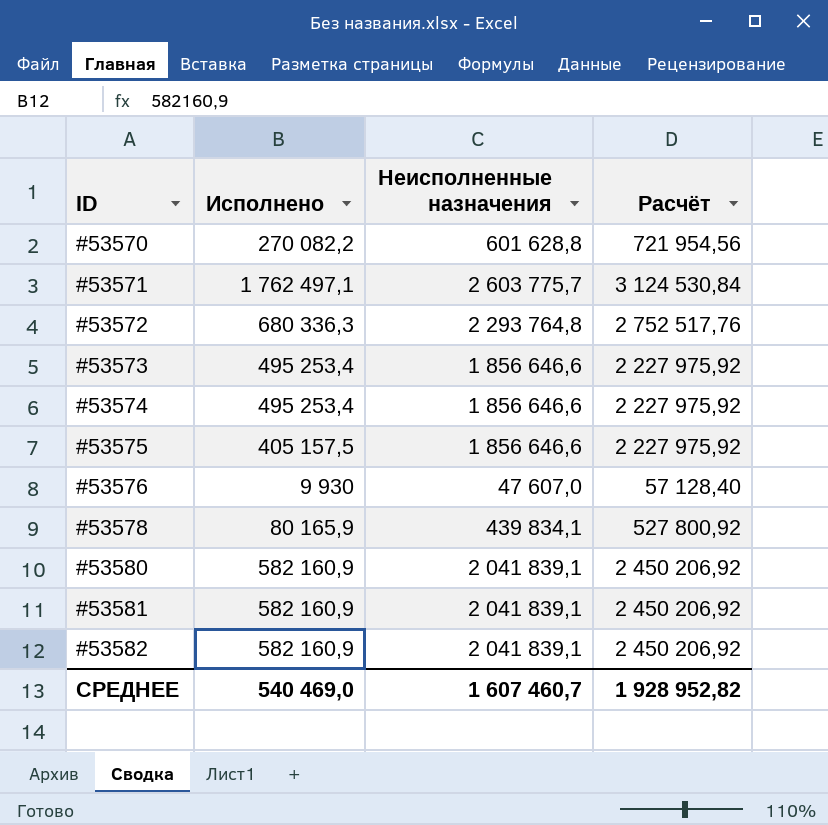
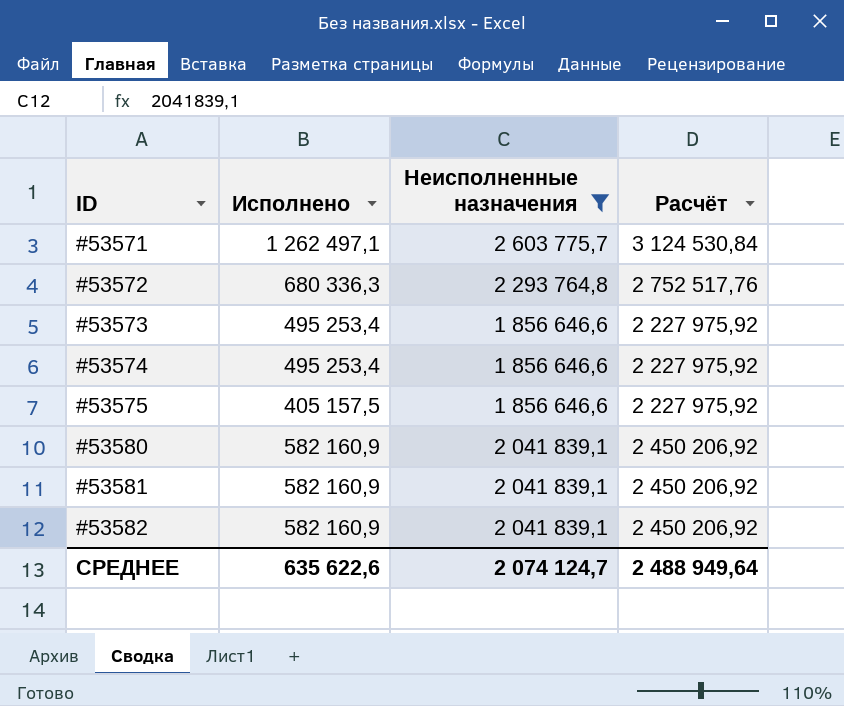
filter: none -> Неисполненные назначения >= 1 856 646,6
#53571 | Исполнено: 1 762 497,1 -> 1 262 497,1
СРЕДНЕЕ | Исполнено: 540 469,0 -> 635 622,6
СРЕДНЕЕ | Неисполненные назначения: 1 607 460,7 -> 2 074 124,7
СРЕДНЕЕ | Расчёт: 1 928 952,82 -> 2 488 949,64

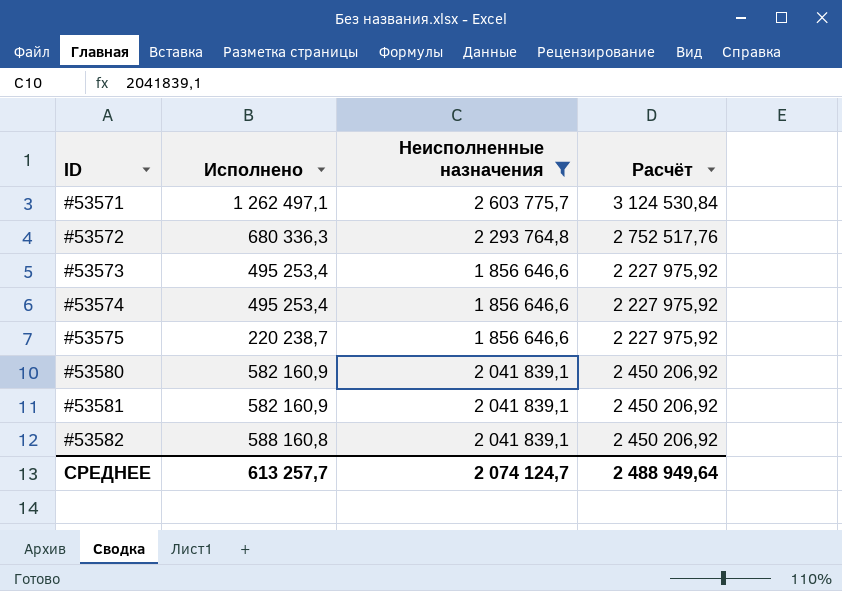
#53575 | Исполнено: 405 157,5 -> 220 238,7
#53582 | Исполнено: 582 160,9 -> 588 160,8
СРЕДНЕЕ | Исполнено: 635 622,6 -> 613 257,7

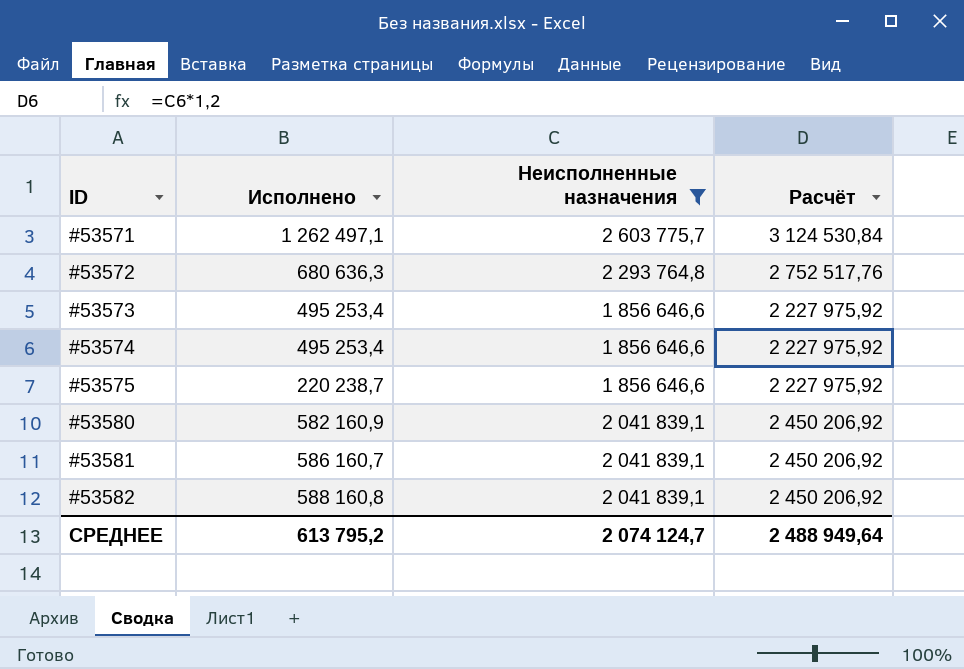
#53572 | Исполнено: 680 336,3 -> 680 636,3
#53581 | Исполнено: 582 160,9 -> 586 160,7
СРЕДНЕЕ | Исполнено: 613 257,7 -> 613 795,2

